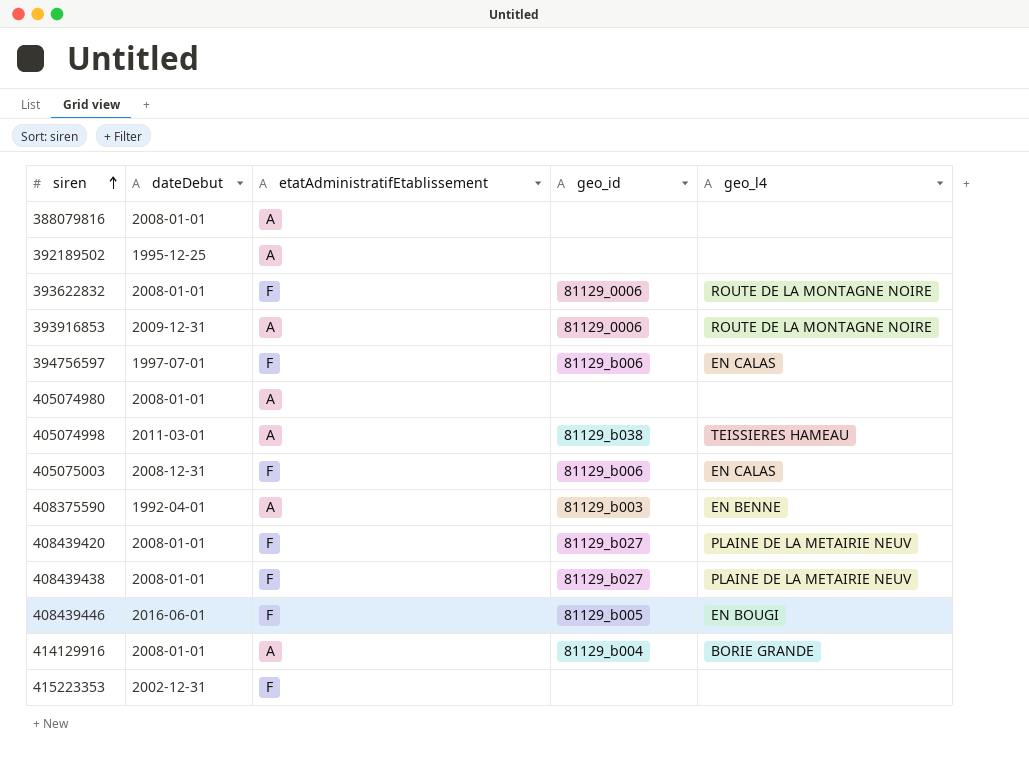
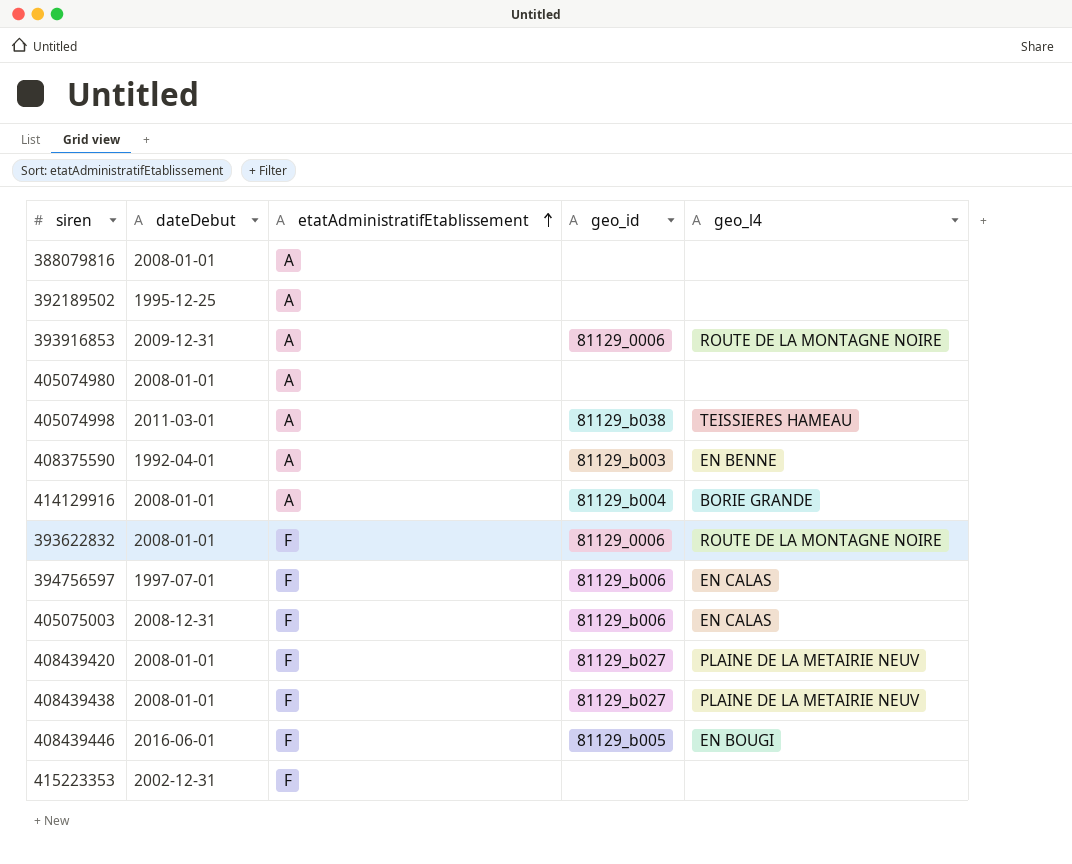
row order: siren ascending -> etatAdministratifEtablissement ascending

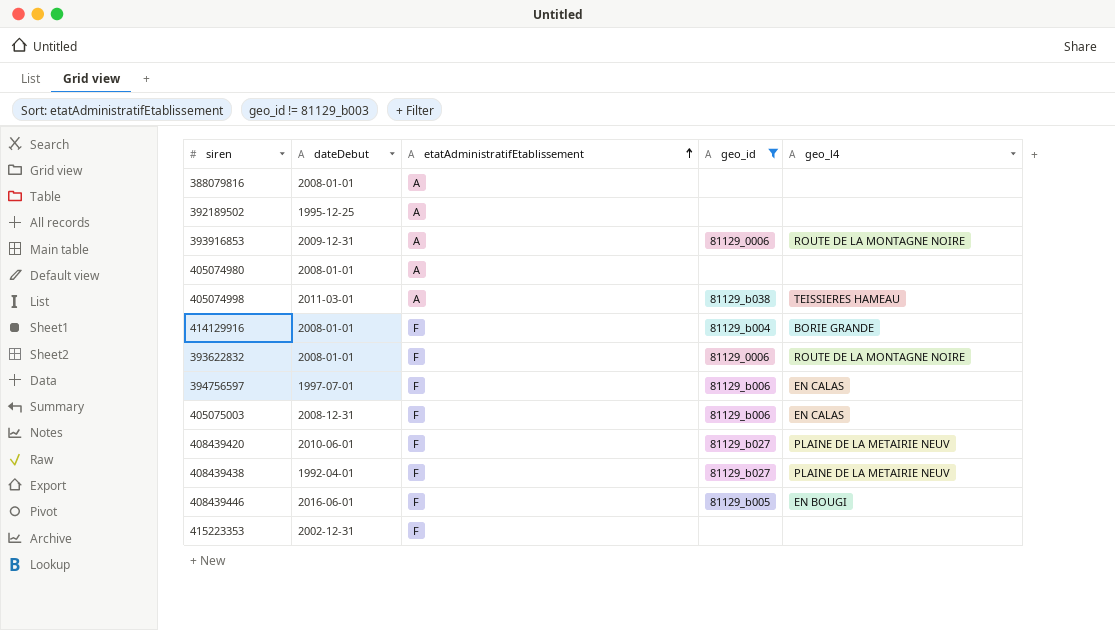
filter: none -> geo_id != 81129_b003
414129916 | etatAdministratifEtablissement: A -> F
408439420 | dateDebut: 2008-01-01 -> 2010-06-01
408439438 | dateDebut: 2008-01-01 -> 1992-04-01

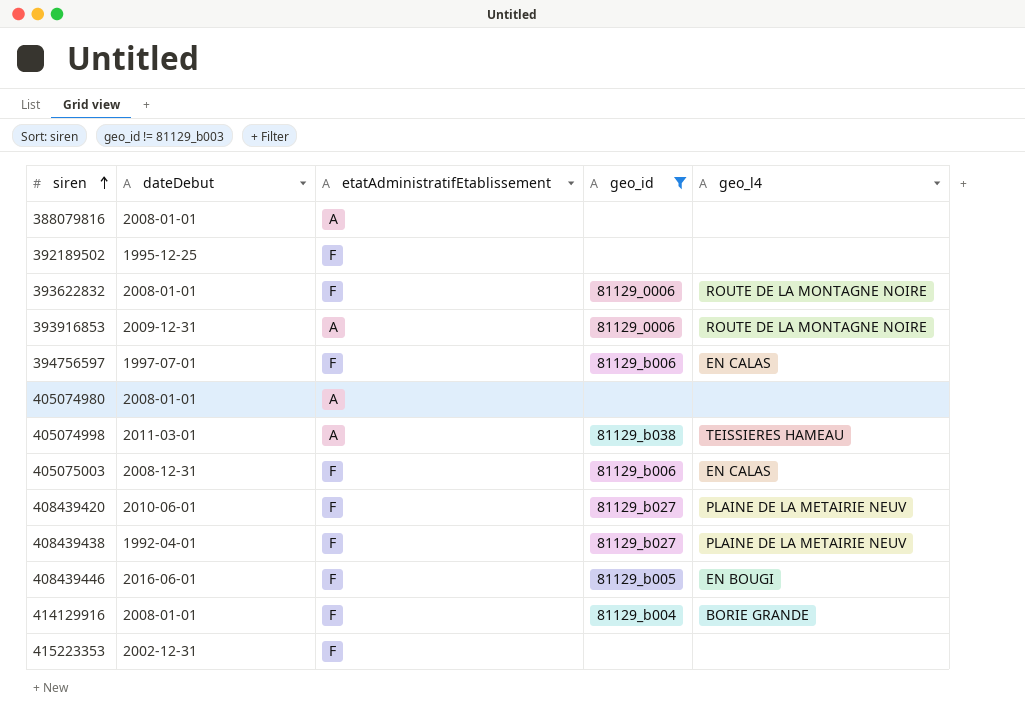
row order: etatAdministratifEtablissement ascending -> siren ascending
392189502 | etatAdministratifEtablissement: A -> F

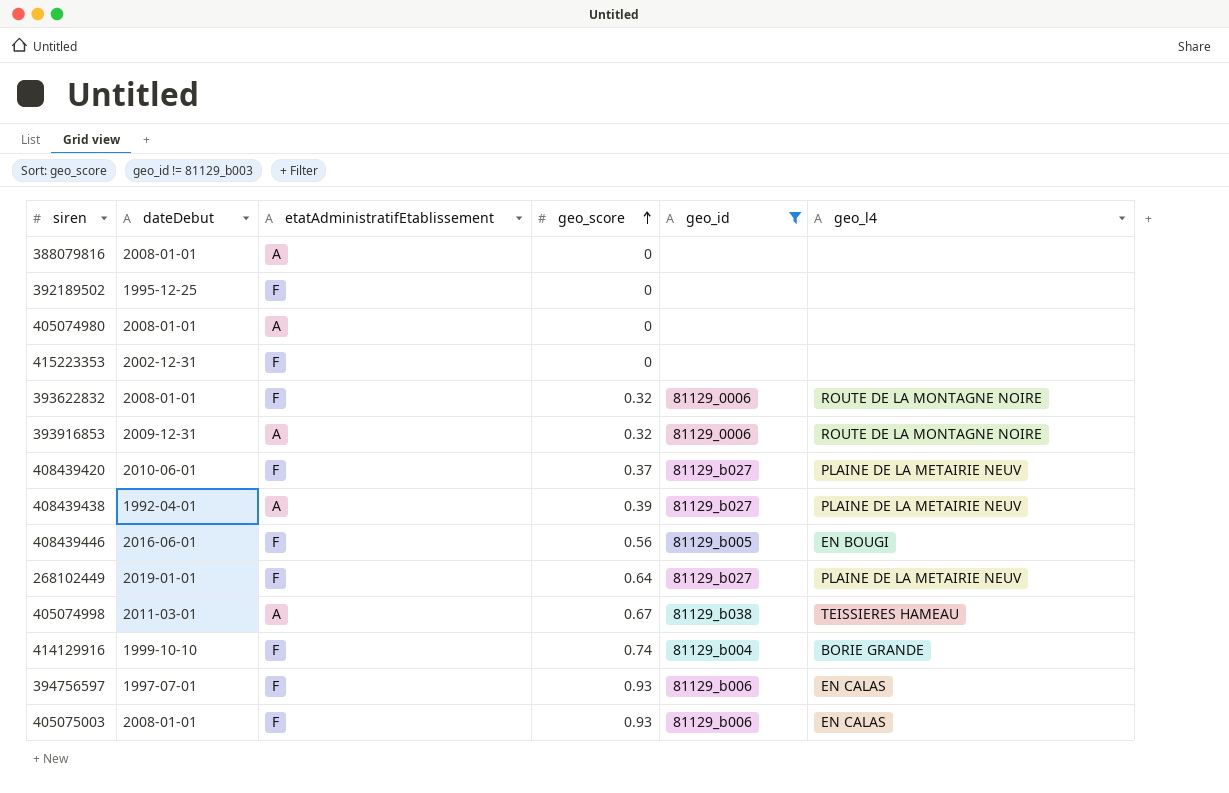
row order: siren ascending -> geo_score ascending
column geo_score | position: none -> 4
408439438 | etatAdministratifEtablissement: F -> A
row 268102449: none -> 2019-01-01 | F | 0.64 | 81129_b027 | PLAINE DE LA METAIRIE NEUV
414129916 | dateDebut: 2008-01-01 -> 1999-10-10
405075003 | dateDebut: 2008-12-31 -> 2008-01-01

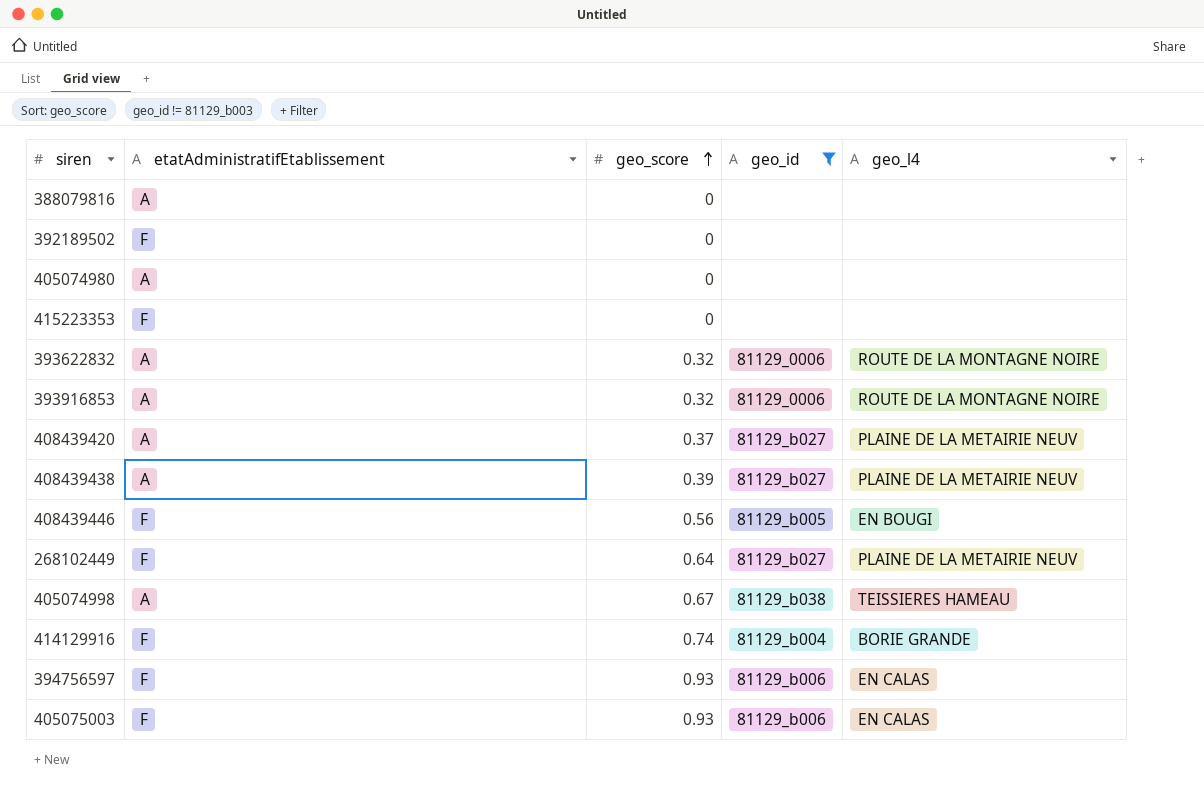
column dateDebut | position: 2 -> none
393622832 | etatAdministratifEtablissement: F -> A
408439420 | etatAdministratifEtablissement: F -> A

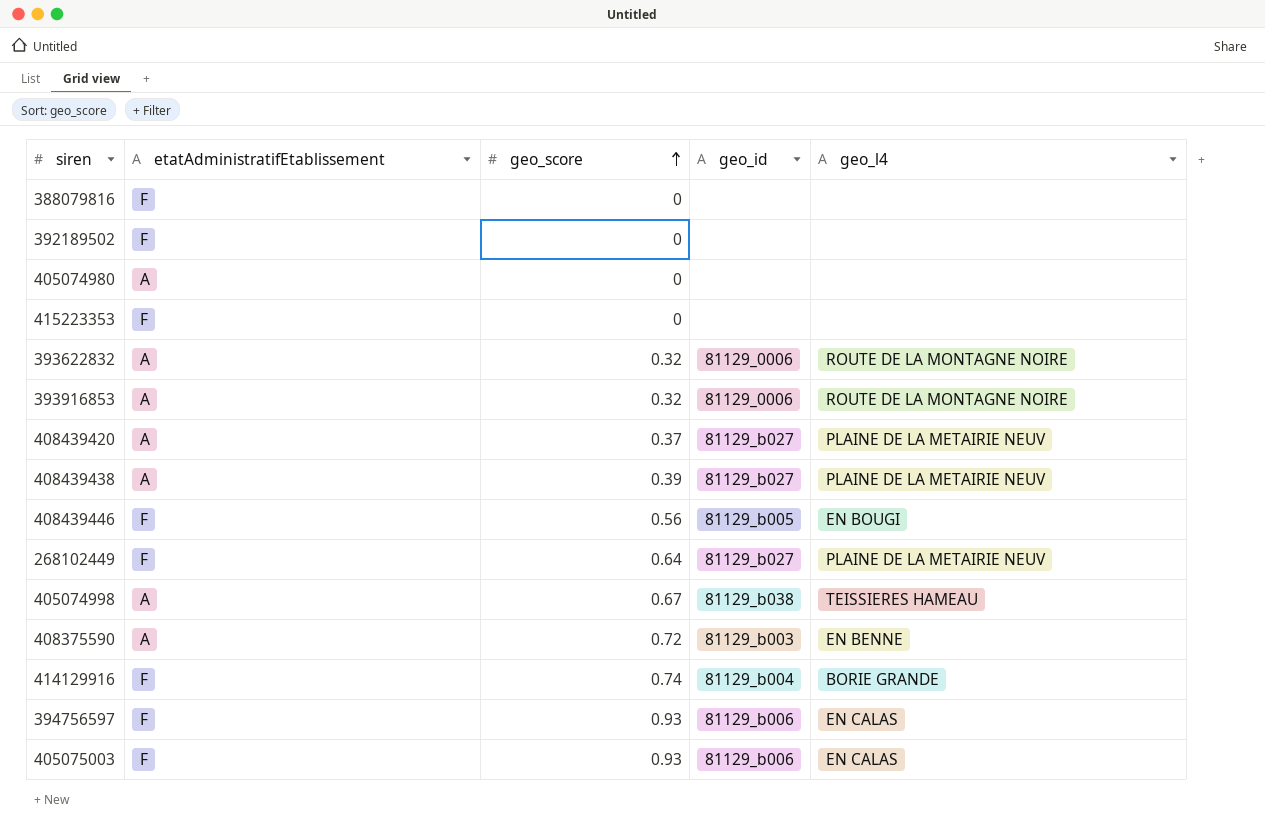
filter: geo_id != 81129_b003 -> none
388079816 | etatAdministratifEtablissement: A -> F

